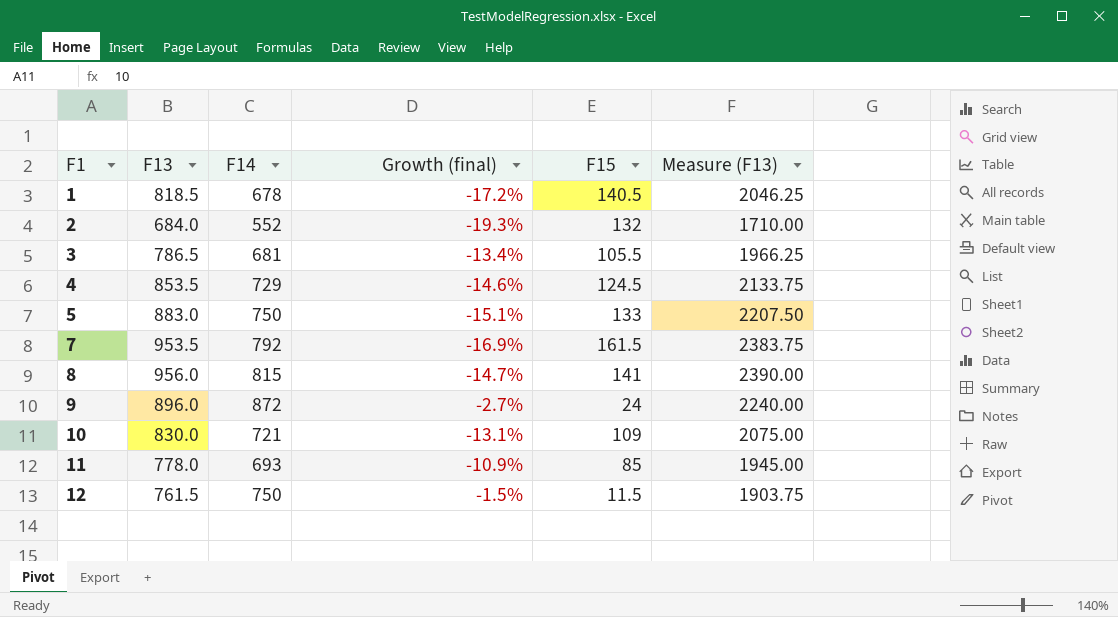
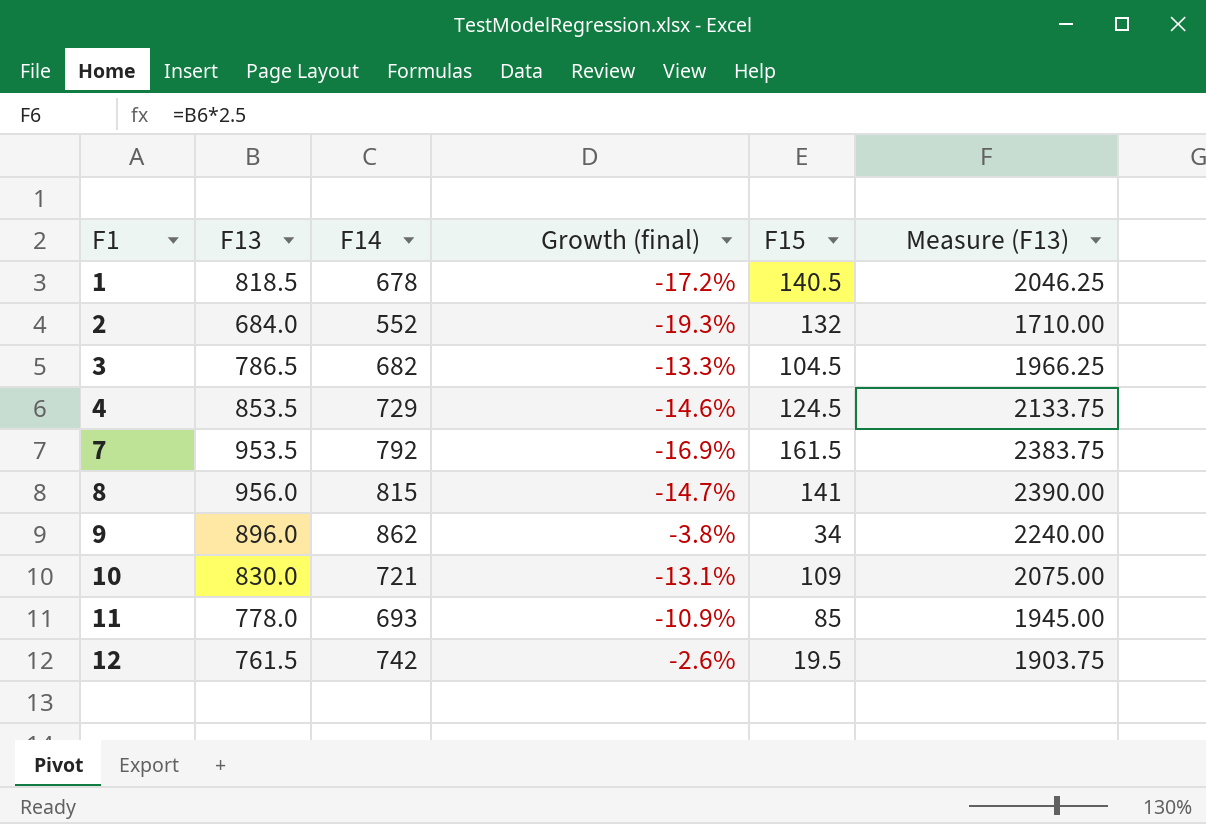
row 5: 883.0 | 750 | -15.1% | 133 | 2207.50 -> none
3 | F14: 681 -> 682
3 | Growth (final): -13.4% -> -13.3%
3 | F15: 105.5 -> 104.5
9 | F14: 872 -> 862
9 | Growth (final): -2.7% -> -3.8%
9 | F15: 24 -> 34
12 | F14: 750 -> 742
12 | Growth (final): -1.5% -> -2.6%
12 | F15: 11.5 -> 19.5

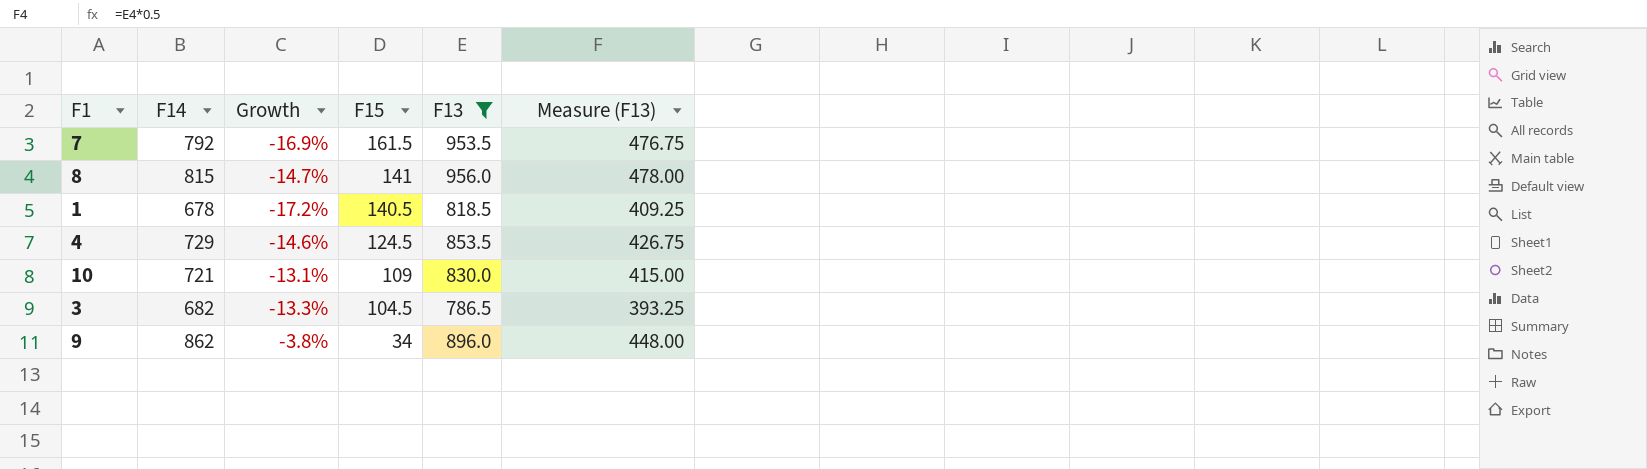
filter: none -> F13 >= 786.5
row order: F1 ascending -> F15 descending
column name: Growth (final) -> Growth
column F13 | position: 2 -> 5
column Measure (F13) | formula: [F13] * 2.5 -> [F13] * 0.5

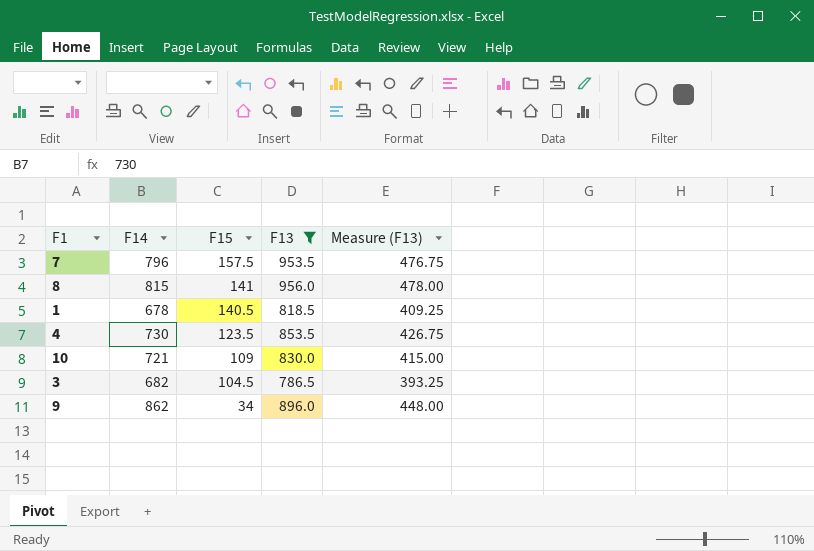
column Growth | formula: ([F14] - [F13]) / [F13] -> none
7 | F14: 792 -> 796
7 | F15: 161.5 -> 157.5
4 | F14: 729 -> 730
4 | F15: 124.5 -> 123.5

